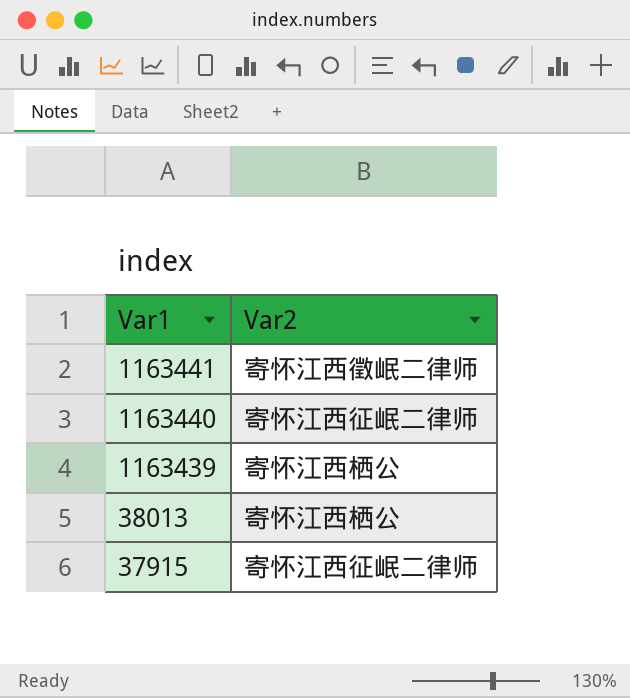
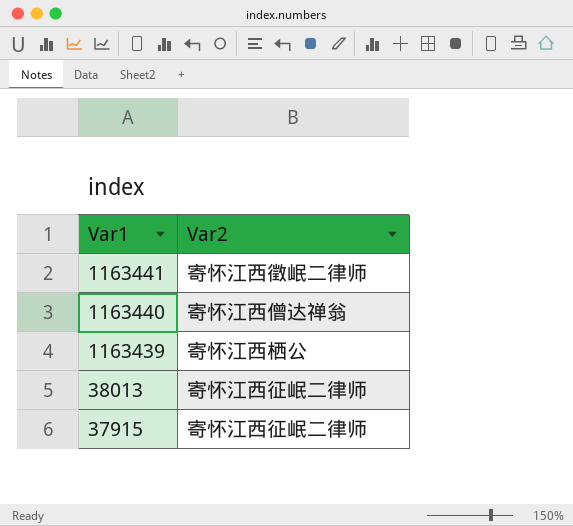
1163440 | Var2: 寄怀江西征岷二律师 -> 寄怀江西僧达禅翁
38013 | Var2: 寄怀江西栖公 -> 寄怀江西征岷二律师

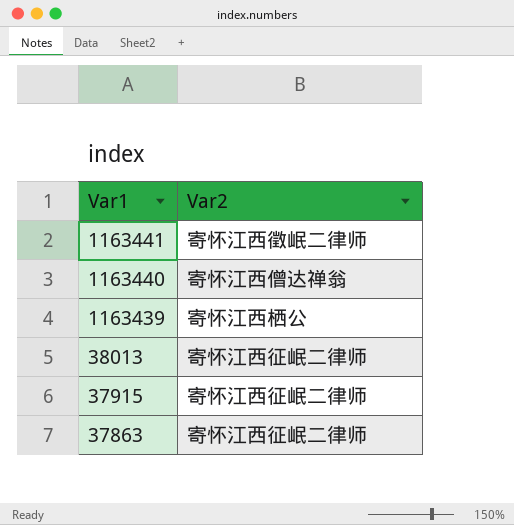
row 37863: none -> 寄怀江西征岷二律师

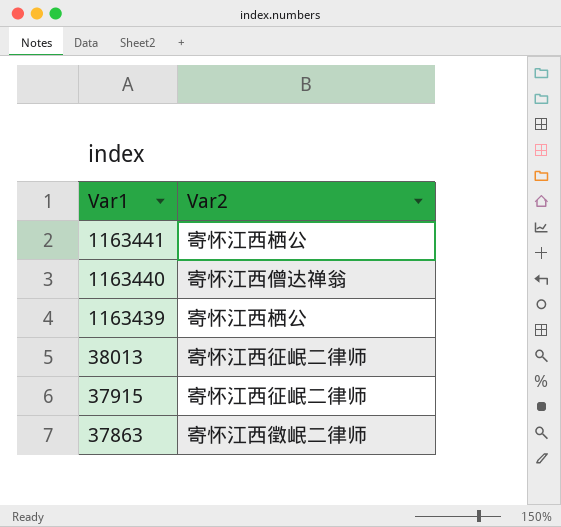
1163441 | Var2: 寄怀江西徵岷二律师 -> 寄怀江西栖公
37863 | Var2: 寄怀江西征岷二律师 -> 寄怀江西徵岷二律师

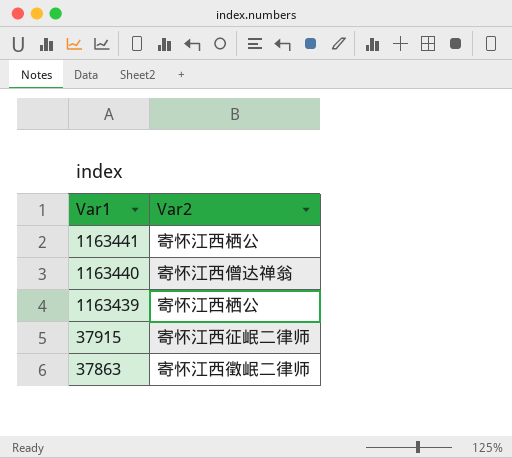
row 38013: 寄怀江西征岷二律师 -> none

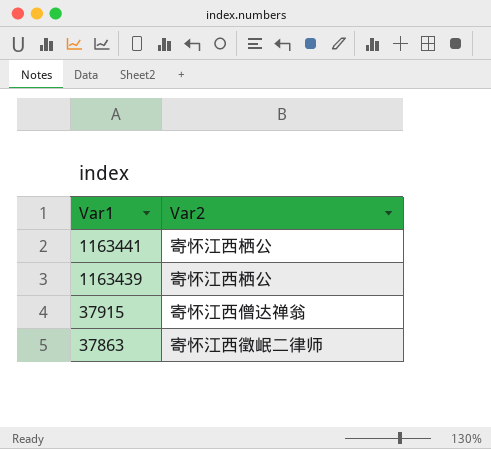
row 1163440: 寄怀江西僧达禅翁 -> none
37915 | Var2: 寄怀江西征岷二律师 -> 寄怀江西僧达禅翁

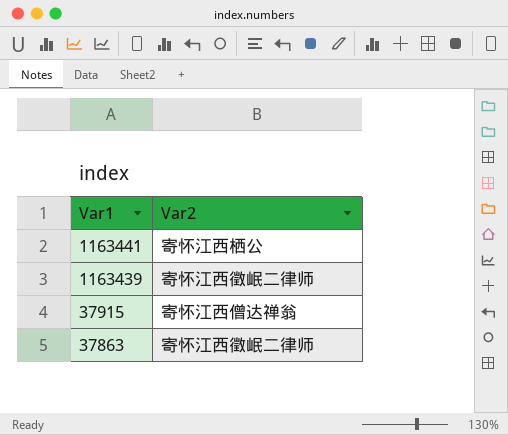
1163439 | Var2: 寄怀江西栖公 -> 寄怀江西徵岷二律师

